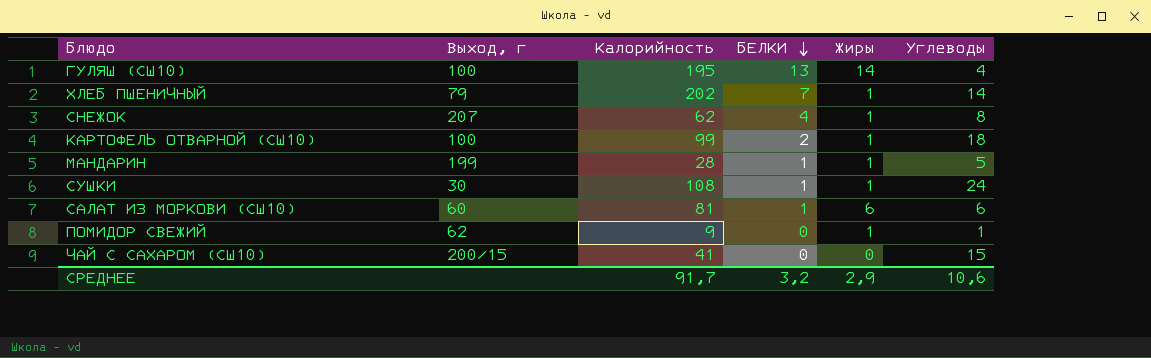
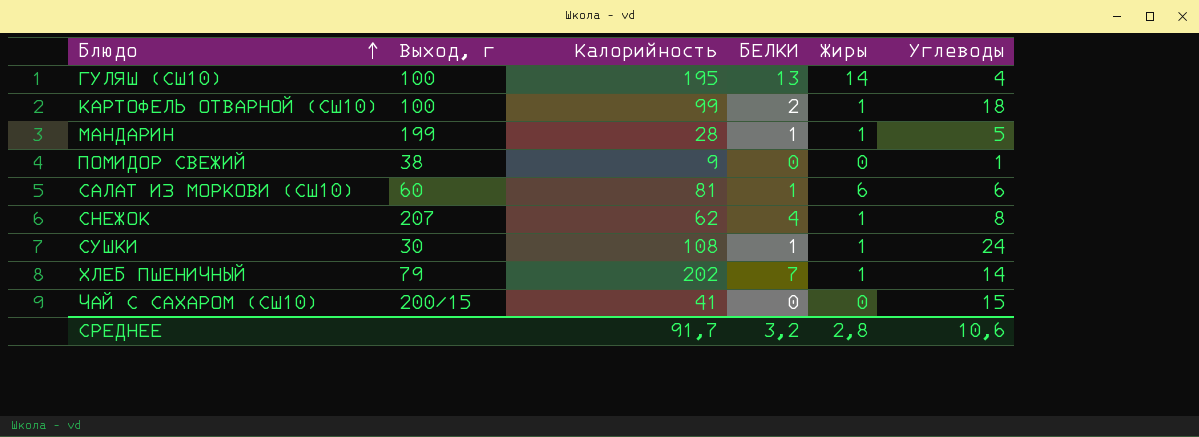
row order: БЕЛКИ descending -> Блюдо ascending
ПОМИДОР СВЕЖИЙ | Выход, г: 62 -> 38
ПОМИДОР СВЕЖИЙ | Жиры: 1 -> 0
СРЕДНЕЕ | Жиры: 2,9 -> 2,8

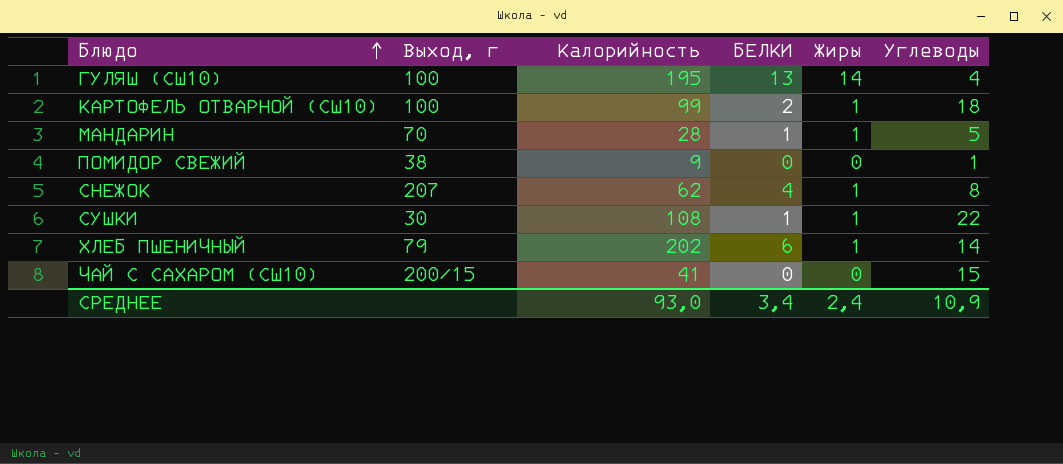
row САЛАТ ИЗ МОРКОВИ (СШ10): 60 | 81 | 1 | 6 | 6 -> none
МАНДАРИН | Выход, г: 199 -> 70
СУШКИ | Углеводы: 24 -> 22
ХЛЕБ ПШЕНИЧНЫЙ | БЕЛКИ: 7 -> 6
СРЕДНЕЕ | Калорийность: 91,7 -> 93,0
СРЕДНЕЕ | БЕЛКИ: 3,2 -> 3,4
СРЕДНЕЕ | Жиры: 2,8 -> 2,4
СРЕДНЕЕ | Углеводы: 10,6 -> 10,9

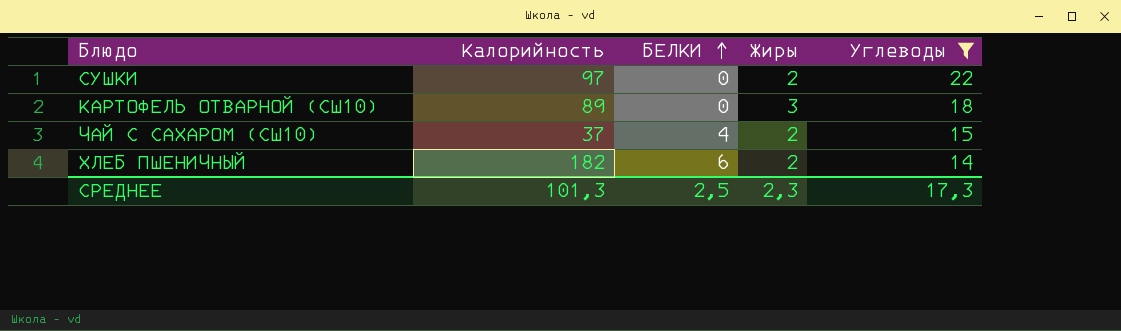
filter: none -> Углеводы >= 14
row order: Блюдо ascending -> БЕЛКИ ascending
column Выход, г | position: 2 -> none
СУШКИ | Калорийность: 108 -> 97
СУШКИ | БЕЛКИ: 1 -> 0
СУШКИ | Жиры: 1 -> 2
КАРТОФЕЛЬ ОТВАРНОЙ (СШ10) | Калорийность: 99 -> 89
КАРТОФЕЛЬ ОТВАРНОЙ (СШ10) | БЕЛКИ: 2 -> 0
КАРТОФЕЛЬ ОТВАРНОЙ (СШ10) | Жиры: 1 -> 3
ЧАЙ С САХАРОМ (СШ10) | Калорийность: 41 -> 37
ЧАЙ С САХАРОМ (СШ10) | БЕЛКИ: 0 -> 4
ЧАЙ С САХАРОМ (СШ10) | Жиры: 0 -> 2
ХЛЕБ ПШЕНИЧНЫЙ | Калорийность: 202 -> 182
ХЛЕБ ПШЕНИЧНЫЙ | Жиры: 1 -> 2
СРЕДНЕЕ | Калорийность: 93,0 -> 101,3
СРЕДНЕЕ | БЕЛКИ: 3,4 -> 2,5
СРЕДНЕЕ | Жиры: 2,4 -> 2,3
СРЕДНЕЕ | Углеводы: 10,9 -> 17,3

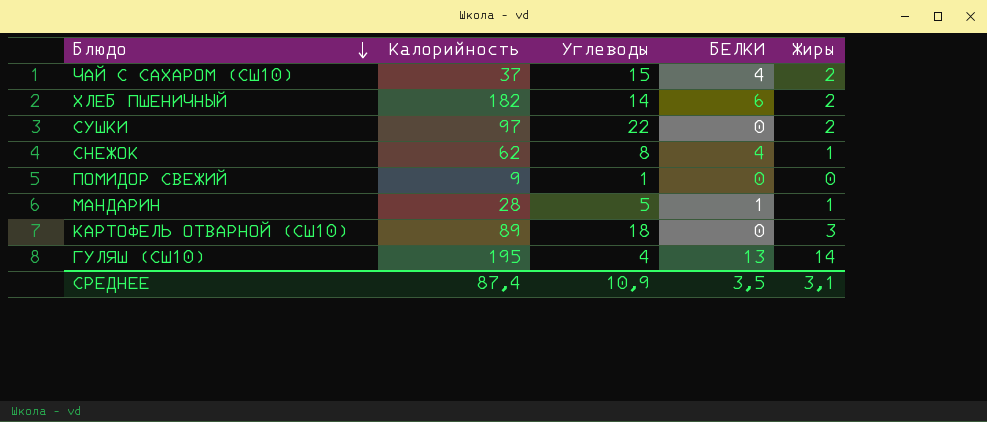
filter: Углеводы >= 14 -> none
row order: БЕЛКИ ascending -> Блюдо descending
column Углеводы | position: 5 -> 3
СРЕДНЕЕ | Калорийность: 101,3 -> 87,4
СРЕДНЕЕ | Углеводы: 17,3 -> 10,9
СРЕДНЕЕ | БЕЛКИ: 2,5 -> 3,5
СРЕДНЕЕ | Жиры: 2,3 -> 3,1

